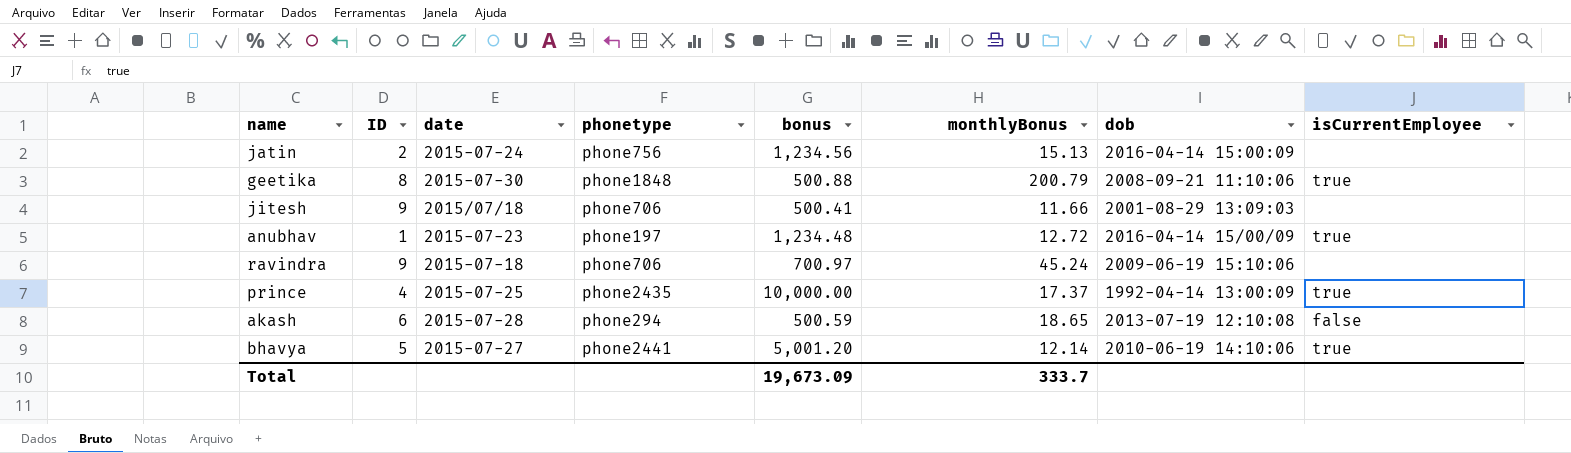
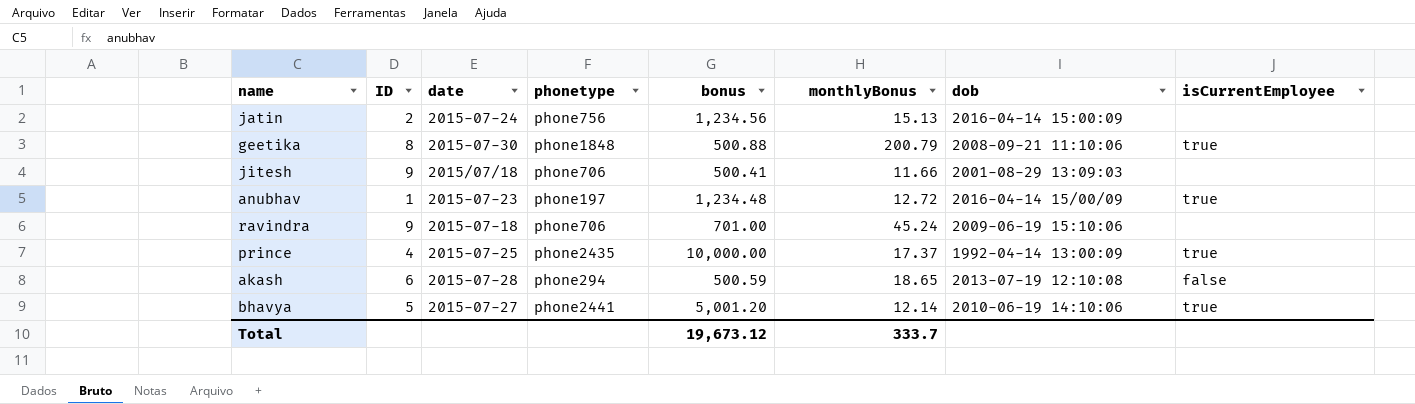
ravindra | bonus: 700.97 -> 701.00
Total | bonus: 19,673.09 -> 19,673.12

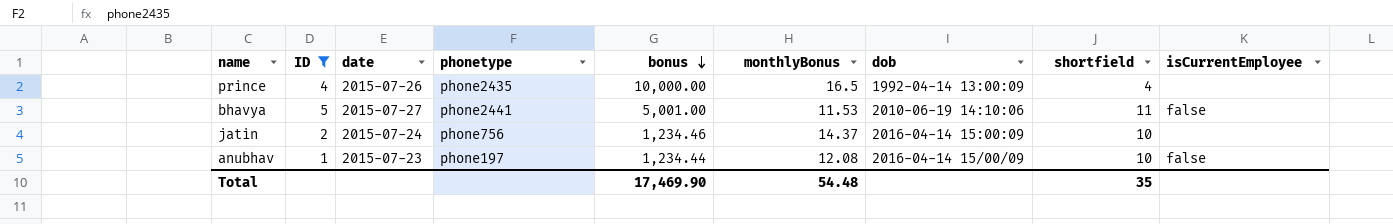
filter: none -> ID <= 5
row order: none -> bonus descending
column shortfield | position: none -> 8
prince | date: 2015-07-25 -> 2015-07-26
prince | monthlyBonus: 17.37 -> 16.5
prince | isCurrentEmployee: true -> none
bhavya | bonus: 5,001.20 -> 5,001.00
bhavya | monthlyBonus: 12.14 -> 11.53
bhavya | isCurrentEmployee: true -> false
jatin | bonus: 1,234.56 -> 1,234.46
jatin | monthlyBonus: 15.13 -> 14.37
anubhav | bonus: 1,234.48 -> 1,234.44
anubhav | monthlyBonus: 12.72 -> 12.08
anubhav | isCurrentEmployee: true -> false
Total | bonus: 19,673.12 -> 17,469.90
Total | monthlyBonus: 333.7 -> 54.48

